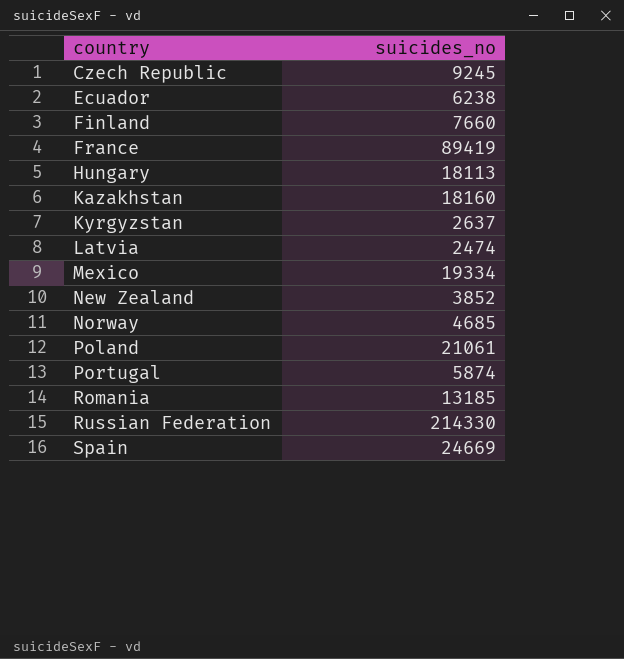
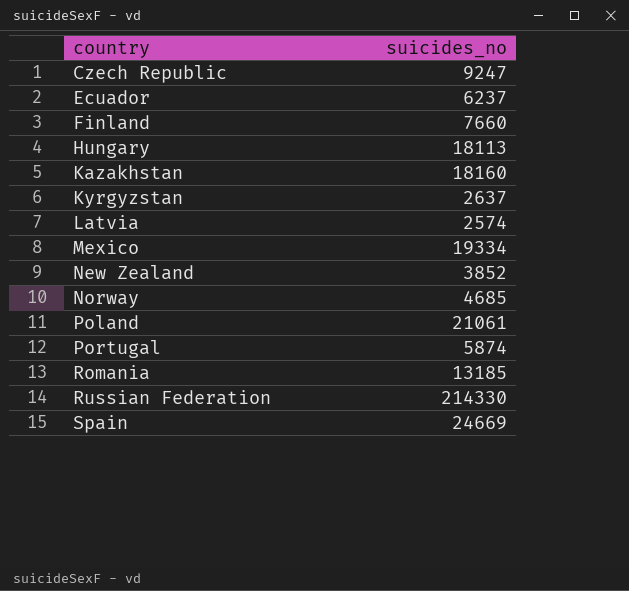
row France: 89419 -> none
Czech Republic | suicides_no: 9245 -> 9247
Ecuador | suicides_no: 6238 -> 6237
Latvia | suicides_no: 2474 -> 2574

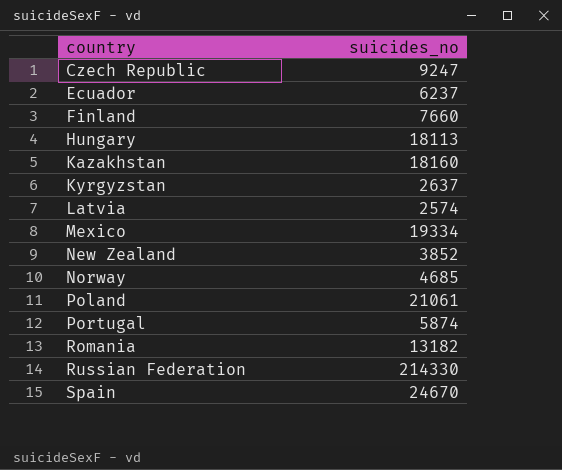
Romania | suicides_no: 13185 -> 13182
Spain | suicides_no: 24669 -> 24670

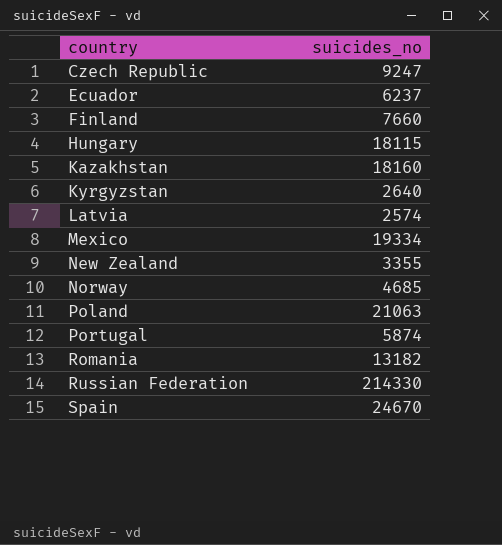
Hungary | suicides_no: 18113 -> 18115
Kyrgyzstan | suicides_no: 2637 -> 2640
New Zealand | suicides_no: 3852 -> 3355
Poland | suicides_no: 21061 -> 21063

